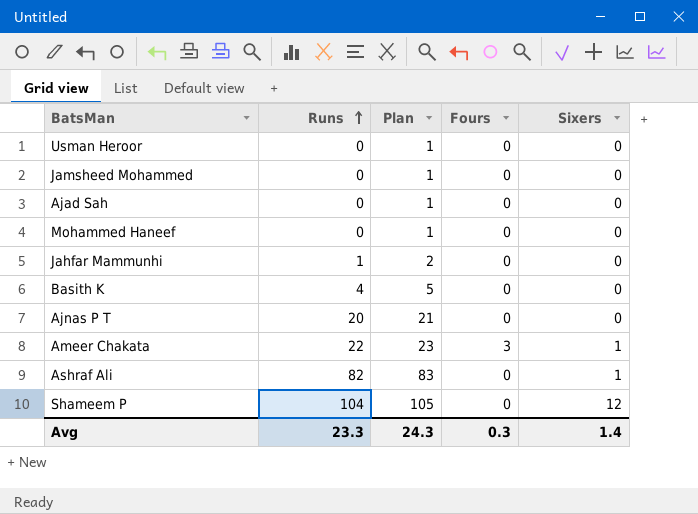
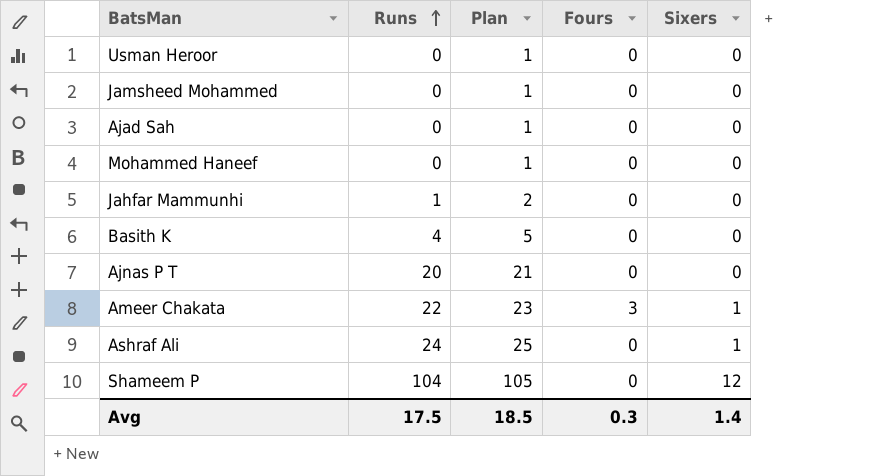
Ashraf Ali | Runs: 82 -> 24
Ashraf Ali | Plan: 83 -> 25
Avg | Runs: 23.3 -> 17.5
Avg | Plan: 24.3 -> 18.5

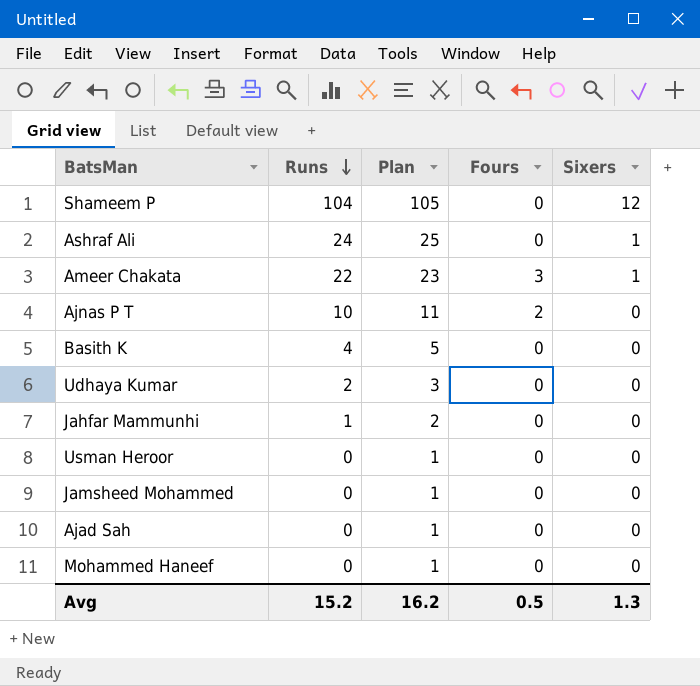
row order: Runs ascending -> Runs descending
Ajnas P T | Runs: 20 -> 10
Ajnas P T | Plan: 21 -> 11
Ajnas P T | Fours: 0 -> 2
row Udhaya Kumar: none -> 2 | 3 | 0 | 0
Avg | Runs: 17.5 -> 15.2
Avg | Plan: 18.5 -> 16.2
Avg | Fours: 0.3 -> 0.5
Avg | Sixers: 1.4 -> 1.3

